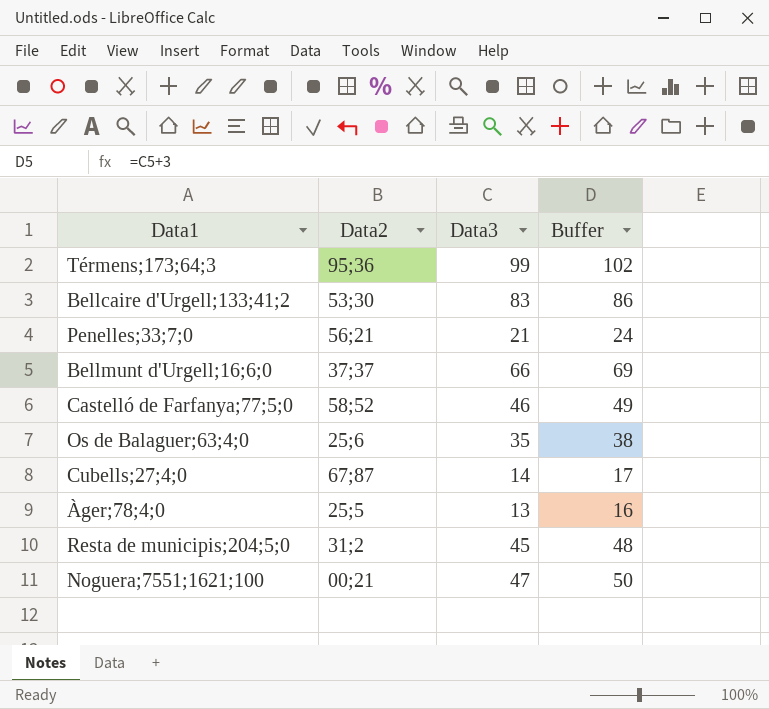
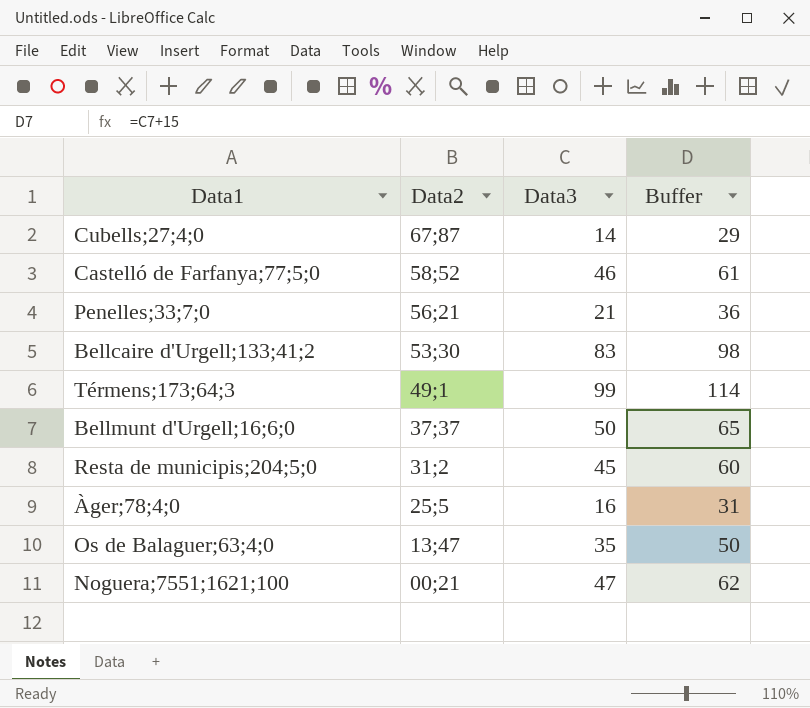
row order: none -> Data2 descending
column Buffer | formula: [Data3] + 3 -> [Data3] + 15
Térmens;173;64;3 | Data2: 95;36 -> 49;1
Bellmunt d'Urgell;16;6;0 | Data3: 66 -> 50
Àger;78;4;0 | Data3: 13 -> 16
Os de Balaguer;63;4;0 | Data2: 25;6 -> 13;47

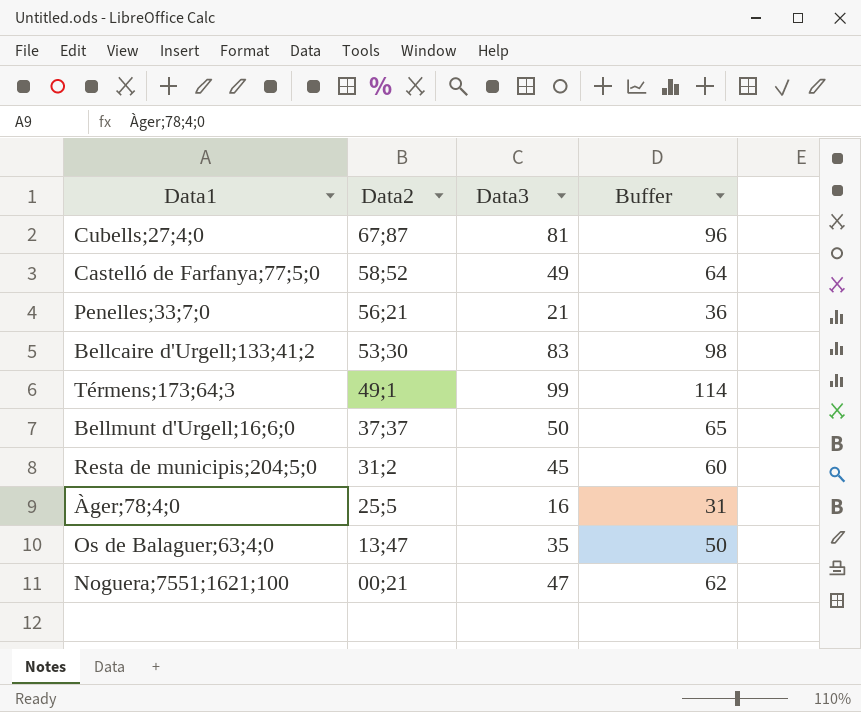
Cubells;27;4;0 | Data3: 14 -> 81
Cubells;27;4;0 | Buffer: 29 -> 96
Castelló de Farfanya;77;5;0 | Data3: 46 -> 49
Castelló de Farfanya;77;5;0 | Buffer: 61 -> 64

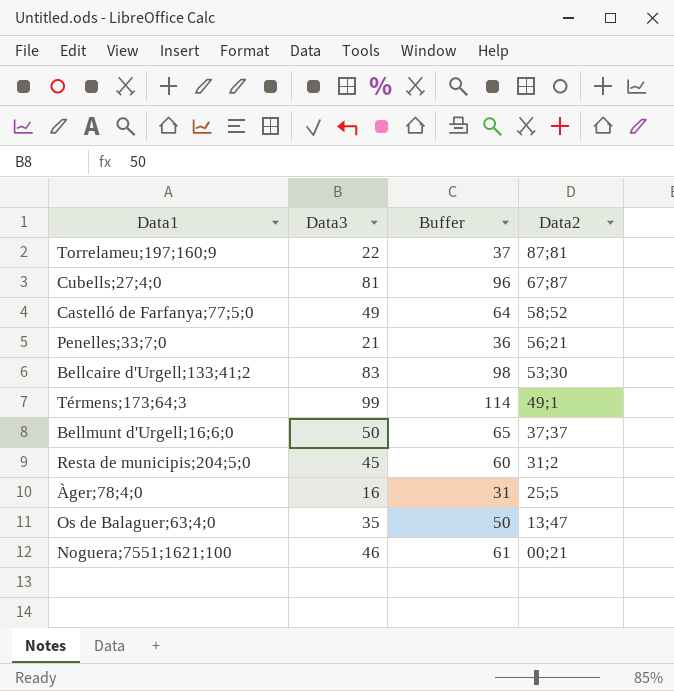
column Data2 | position: 2 -> 4
row Torrelameu;197;160;9: none -> 22 | 37 | 87;81
Noguera;7551;1621;100 | Data3: 47 -> 46
Noguera;7551;1621;100 | Buffer: 62 -> 61

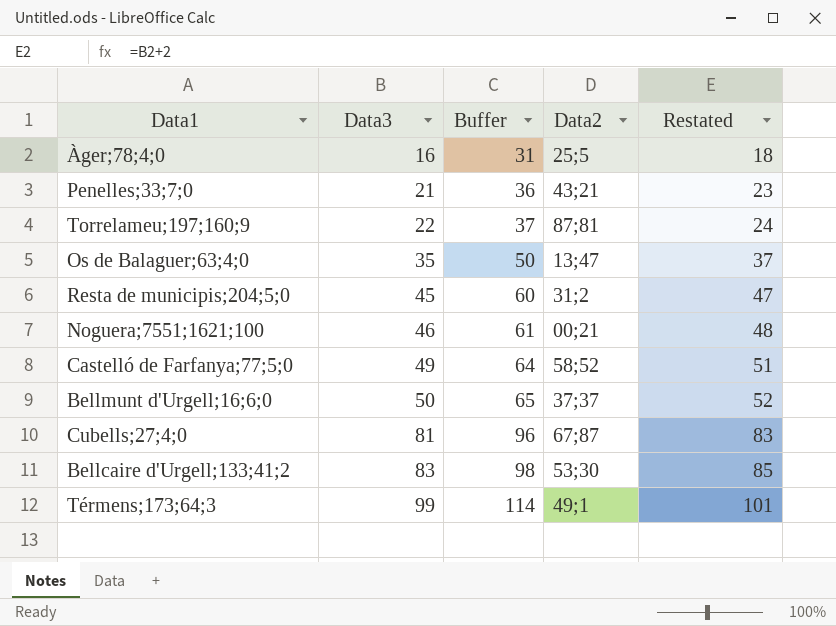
row order: Data2 descending -> Data3 ascending
column Restated | formula: none -> [Data3] + 2
Penelles;33;7;0 | Data2: 56;21 -> 43;21

